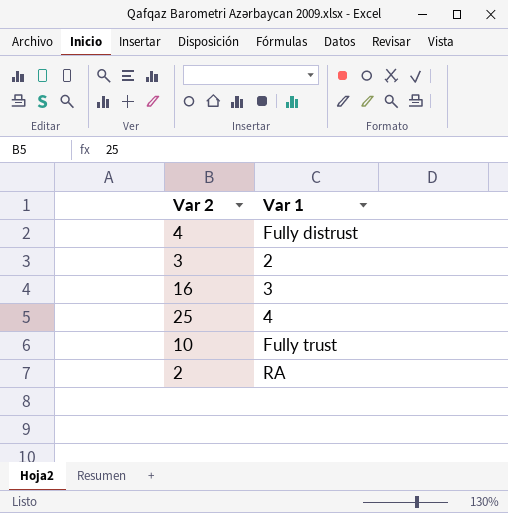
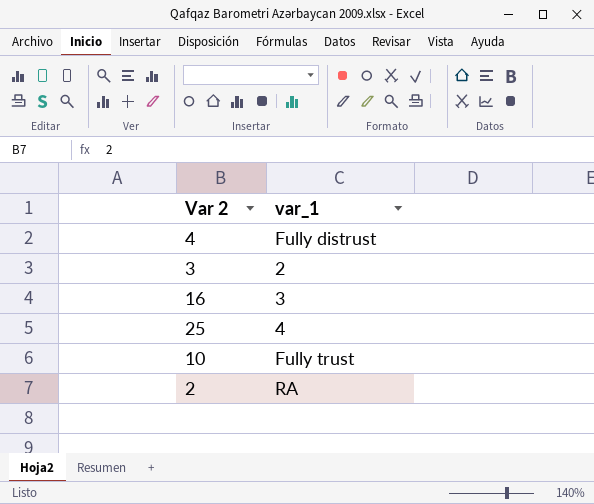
column name: Var 1 -> var_1

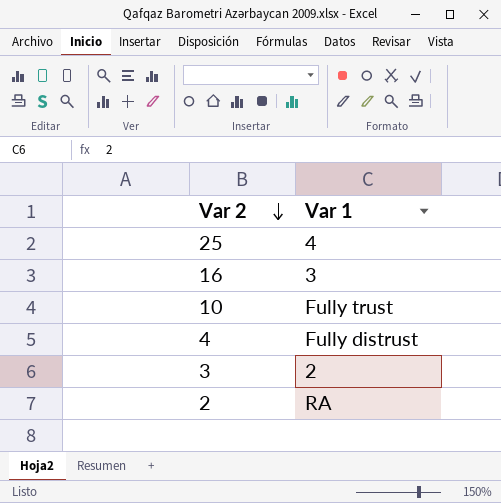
row order: none -> Var 2 descending
column name: var_1 -> Var 1

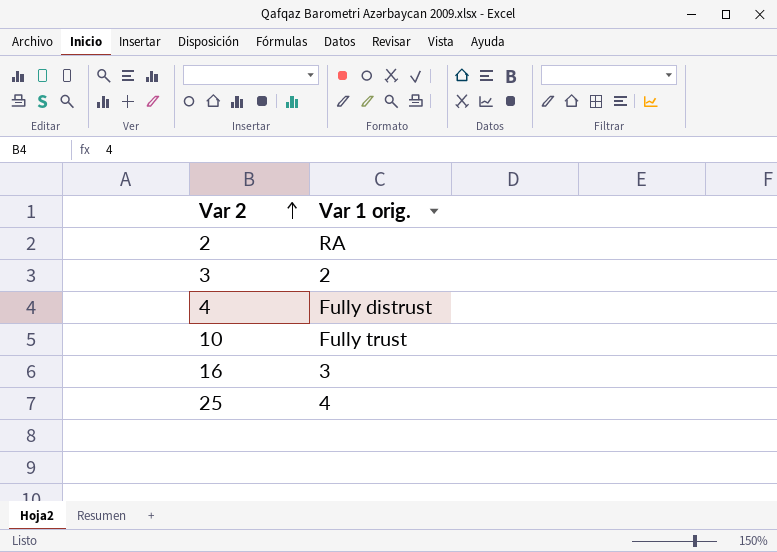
row order: Var 2 descending -> Var 2 ascending
column name: Var 1 -> Var 1 orig.

